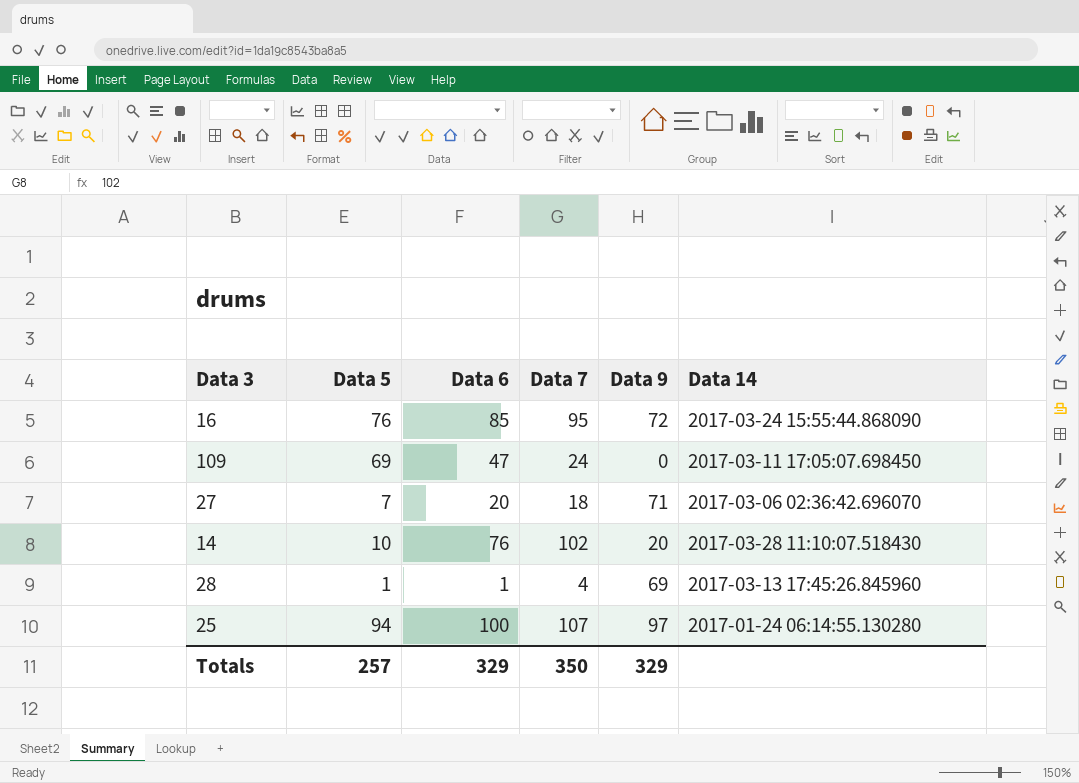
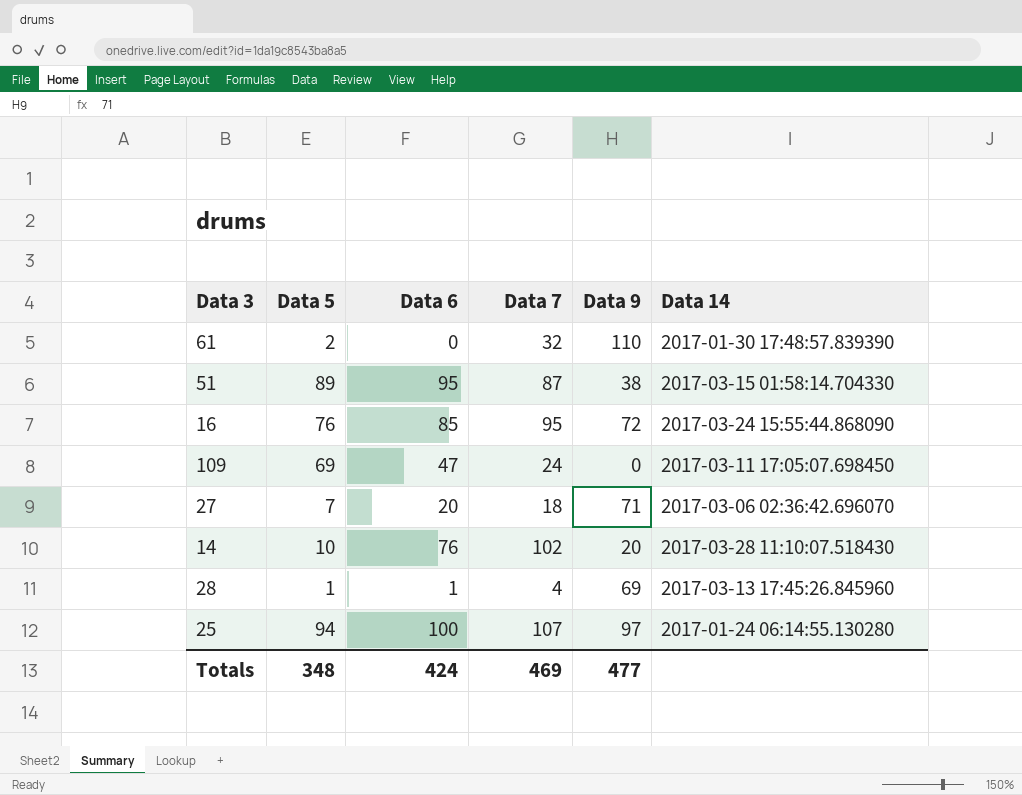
row 61: none -> 2 | 0 | 32 | 110 | 2017-01-30 17:48:57.839390
row 51: none -> 89 | 95 | 87 | 38 | 2017-03-15 01:58:14.704330
Totals | Data 5: 257 -> 348
Totals | Data 6: 329 -> 424
Totals | Data 7: 350 -> 469
Totals | Data 9: 329 -> 477

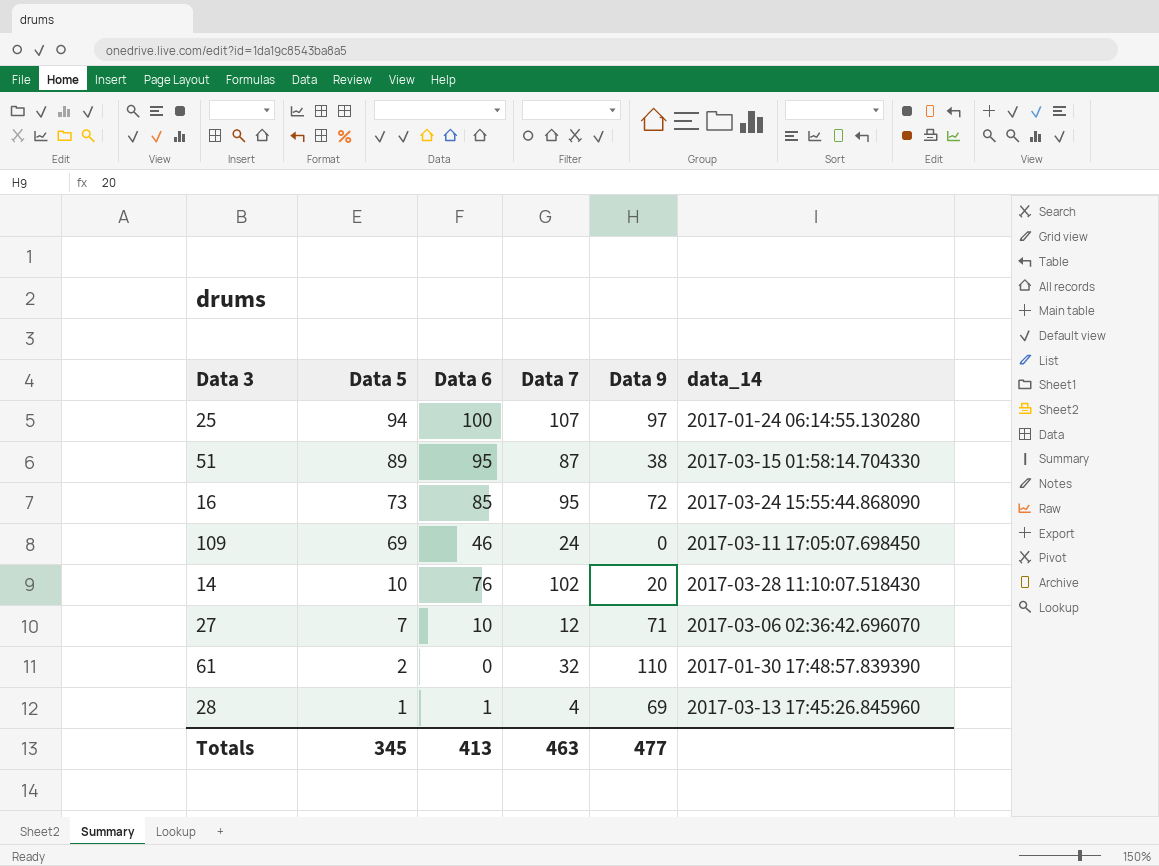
row order: none -> Data 5 descending
column name: Data 14 -> data_14
16 | Data 5: 76 -> 73
109 | Data 6: 47 -> 46
27 | Data 6: 20 -> 10
27 | Data 7: 18 -> 12
Totals | Data 5: 348 -> 345
Totals | Data 6: 424 -> 413
Totals | Data 7: 469 -> 463

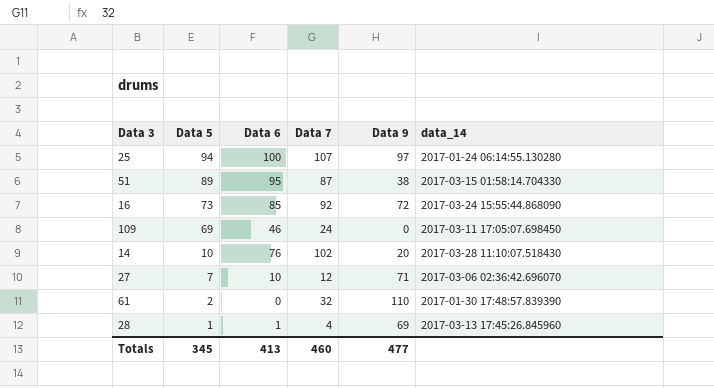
16 | Data 7: 95 -> 92
Totals | Data 7: 463 -> 460

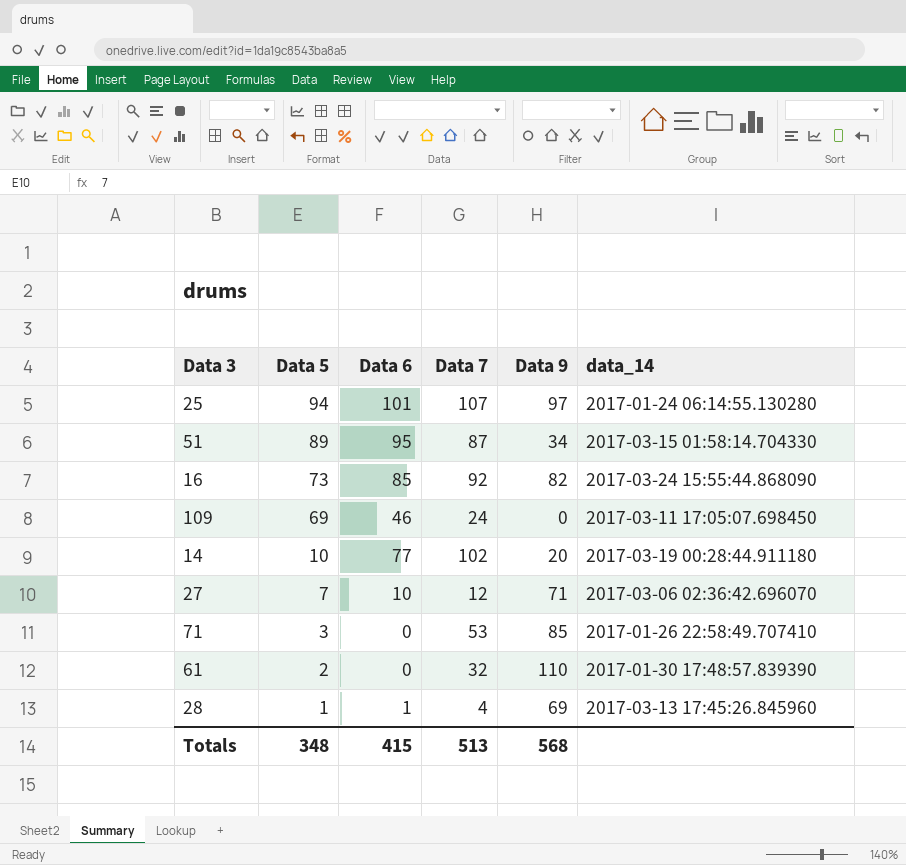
25 | Data 6: 100 -> 101
51 | Data 9: 38 -> 34
16 | Data 9: 72 -> 82
14 | Data 6: 76 -> 77
14 | data_14: 2017-03-28 11:10:07.518430 -> 2017-03-19 00:28:44.911180
row 71: none -> 3 | 0 | 53 | 85 | 2017-01-26 22:58:49.707410
Totals | Data 5: 345 -> 348
Totals | Data 6: 413 -> 415
Totals | Data 7: 460 -> 513
Totals | Data 9: 477 -> 568

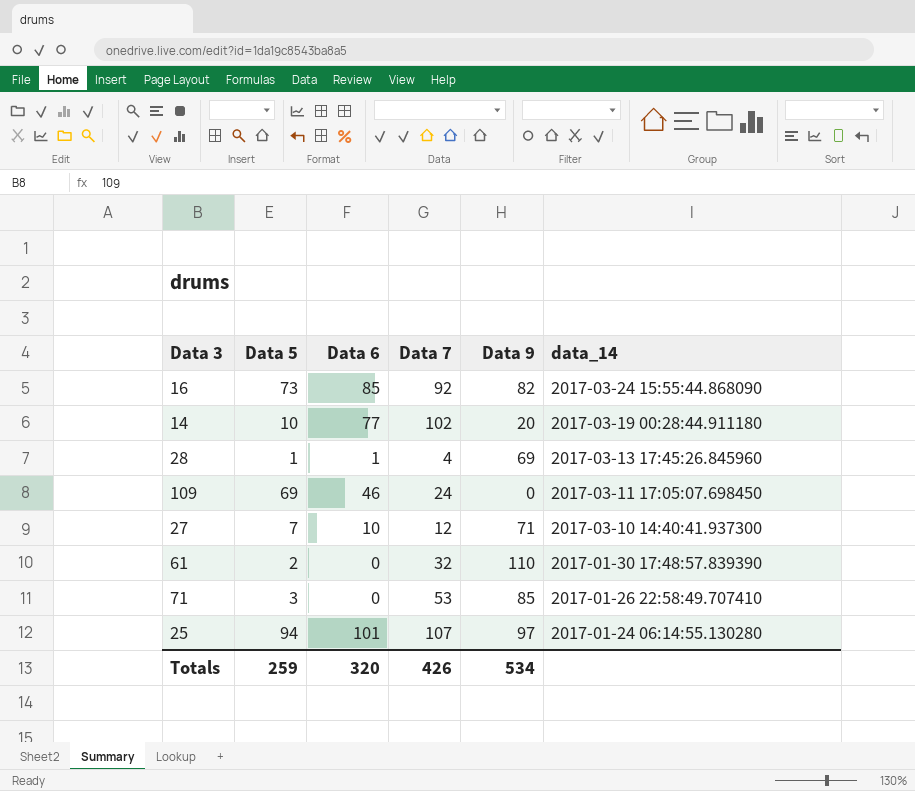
row order: Data 5 descending -> data_14 descending
row 51: 89 | 95 | 87 | 34 | 2017-03-15 01:58:14.704330 -> none
27 | data_14: 2017-03-06 02:36:42.696070 -> 2017-03-10 14:40:41.937300
Totals | Data 5: 348 -> 259
Totals | Data 6: 415 -> 320
Totals | Data 7: 513 -> 426
Totals | Data 9: 568 -> 534

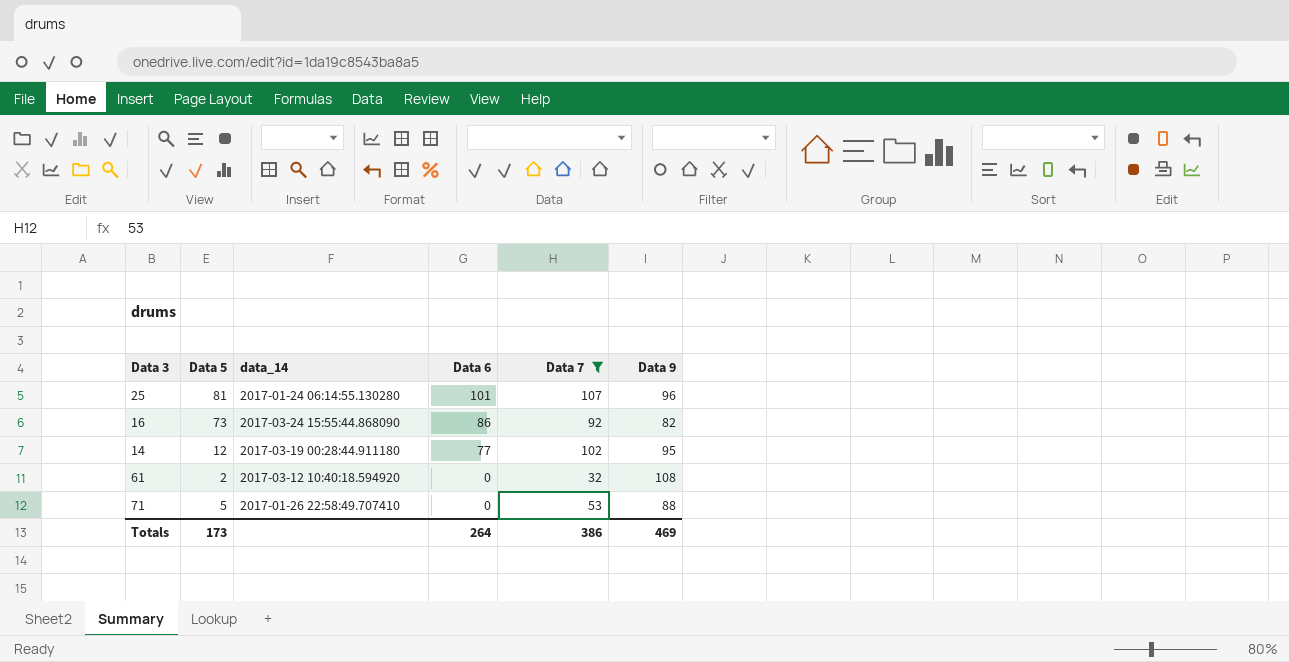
filter: none -> Data 7 >= 32
row order: data_14 descending -> Data 6 descending
column data_14 | position: 6 -> 3
25 | Data 5: 94 -> 81
25 | Data 9: 97 -> 96
16 | Data 6: 85 -> 86
14 | Data 5: 10 -> 12
14 | Data 9: 20 -> 95
61 | data_14: 2017-01-30 17:48:57.839390 -> 2017-03-12 10:40:18.594920
61 | Data 9: 110 -> 108
71 | Data 5: 3 -> 5
71 | Data 9: 85 -> 88
Totals | Data 5: 259 -> 173
Totals | Data 6: 320 -> 264
Totals | Data 7: 426 -> 386
Totals | Data 9: 534 -> 469

